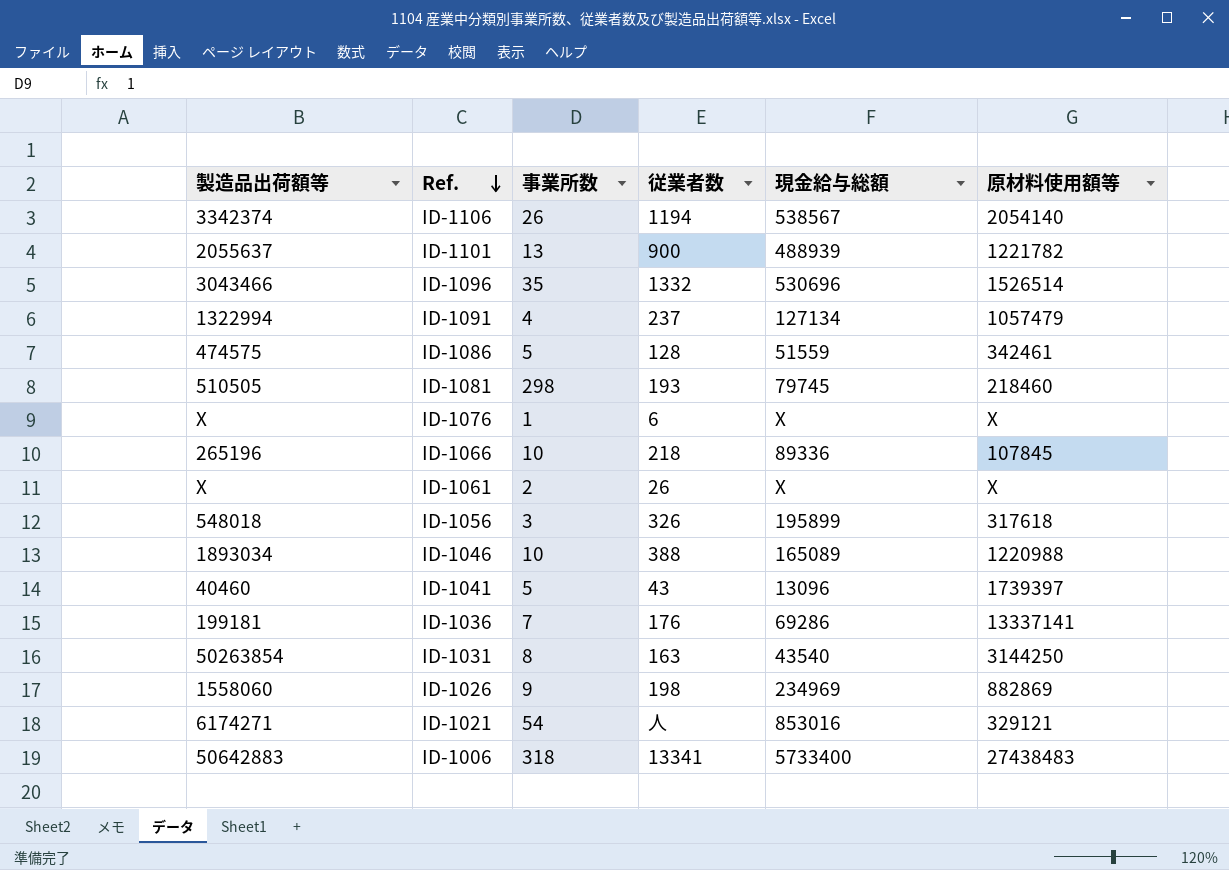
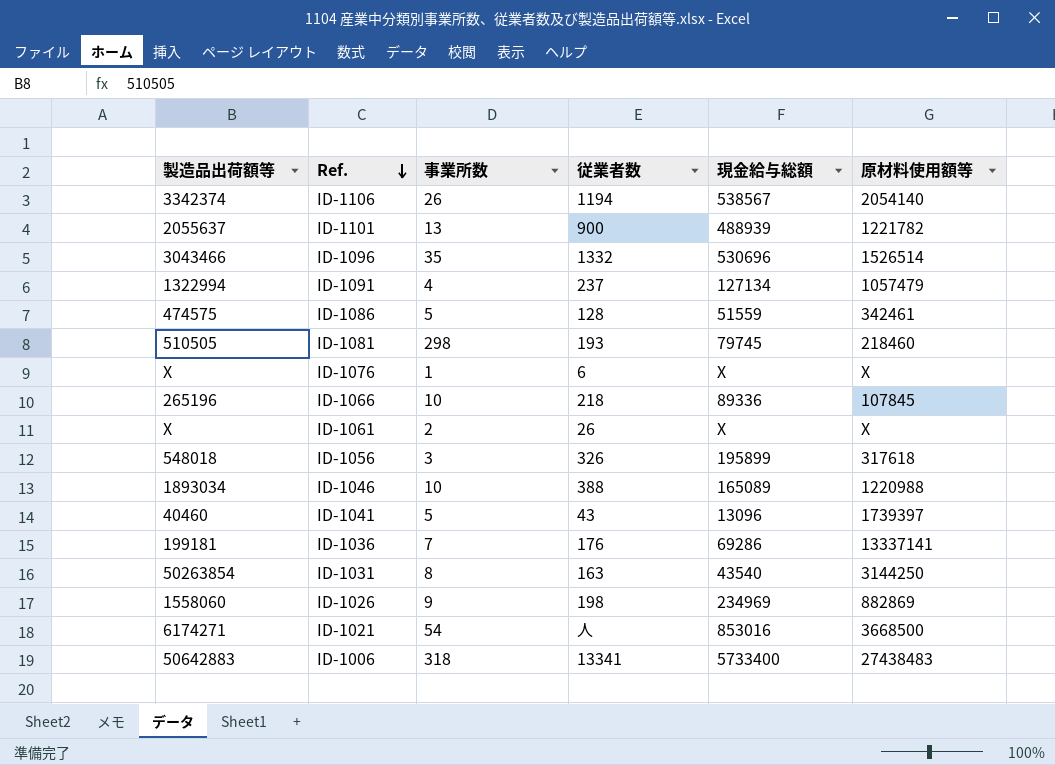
ID-1021 | 原材料使用額等: 329121 -> 3668500

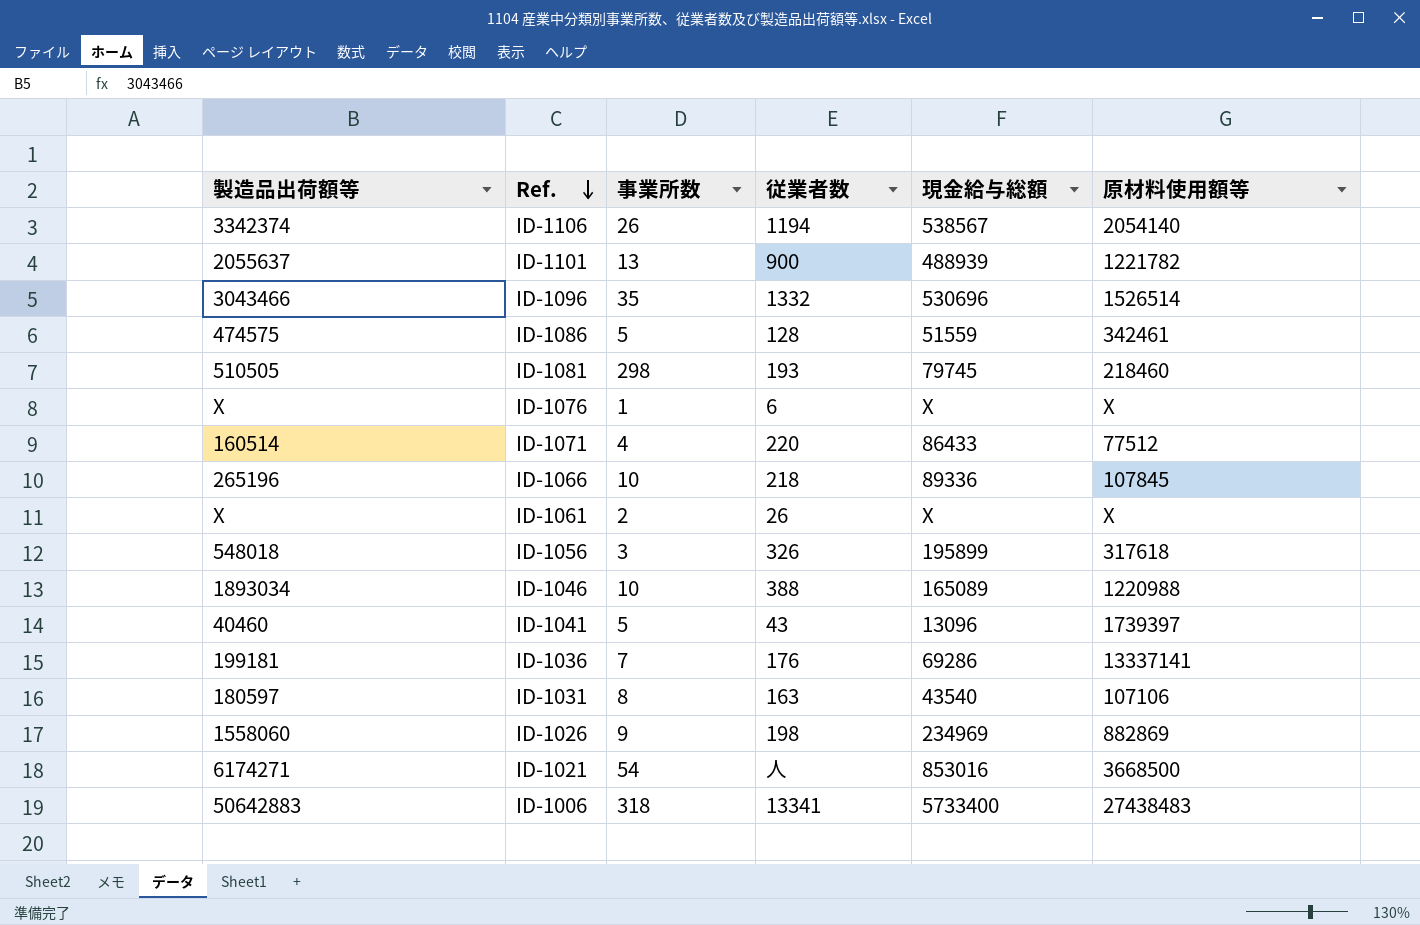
row ID-1091: 1322994 | 4 | 237 | 127134 | 1057479 -> none
row ID-1071: none -> 160514 | 4 | 220 | 86433 | 77512
ID-1031 | 製造品出荷額等: 50263854 -> 180597
ID-1031 | 原材料使用額等: 3144250 -> 107106

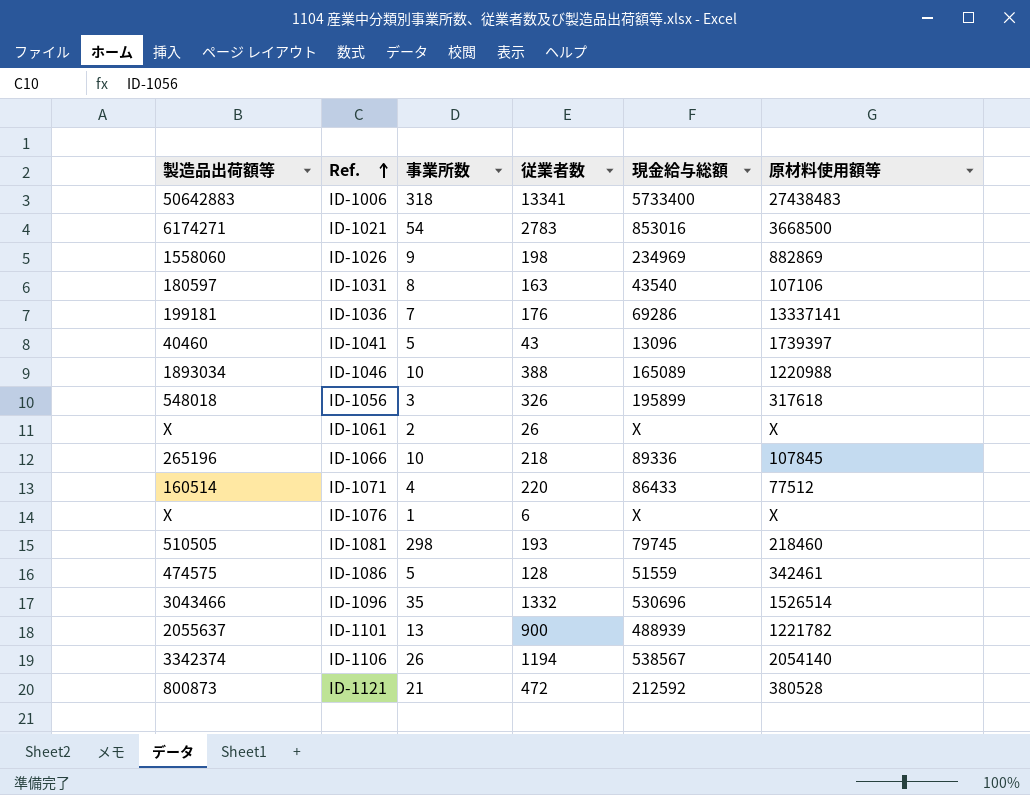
row order: Ref. descending -> Ref. ascending
ID-1021 | 従業者数: 人 -> 2783
row ID-1121: none -> 800873 | 21 | 472 | 212592 | 380528

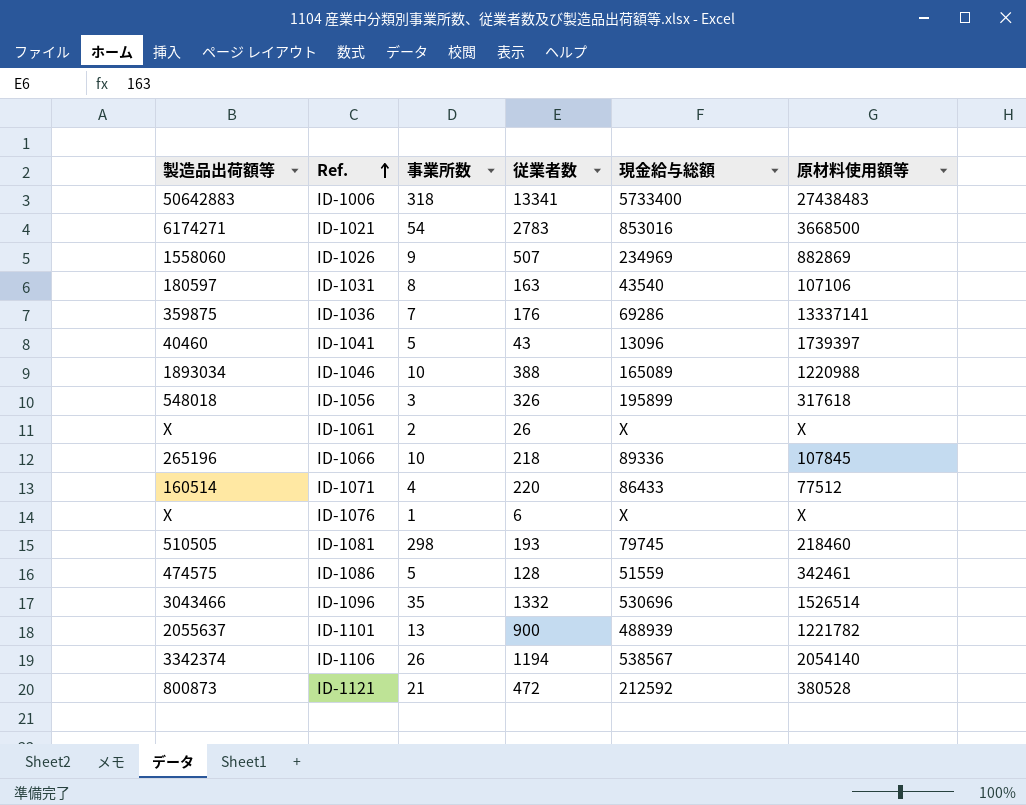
ID-1026 | 従業者数: 198 -> 507
ID-1036 | 製造品出荷額等: 199181 -> 359875

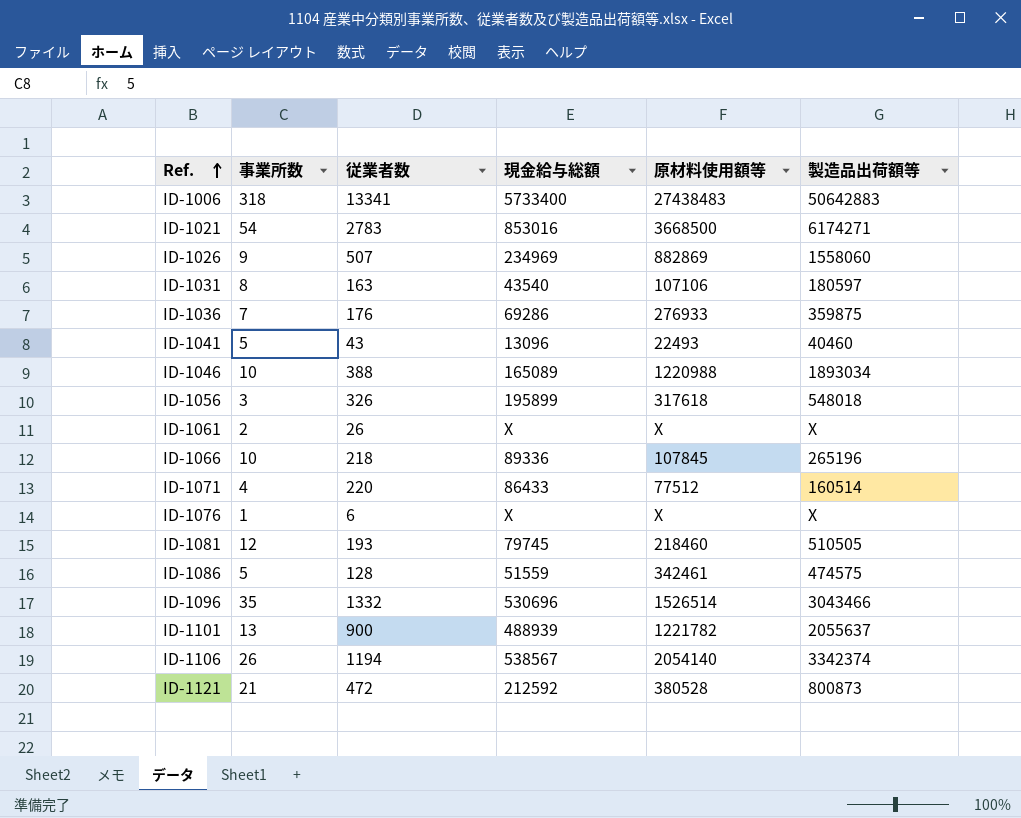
column 製造品出荷額等 | position: 1 -> 6
ID-1036 | 原材料使用額等: 13337141 -> 276933
ID-1041 | 原材料使用額等: 1739397 -> 22493
ID-1081 | 事業所数: 298 -> 12

